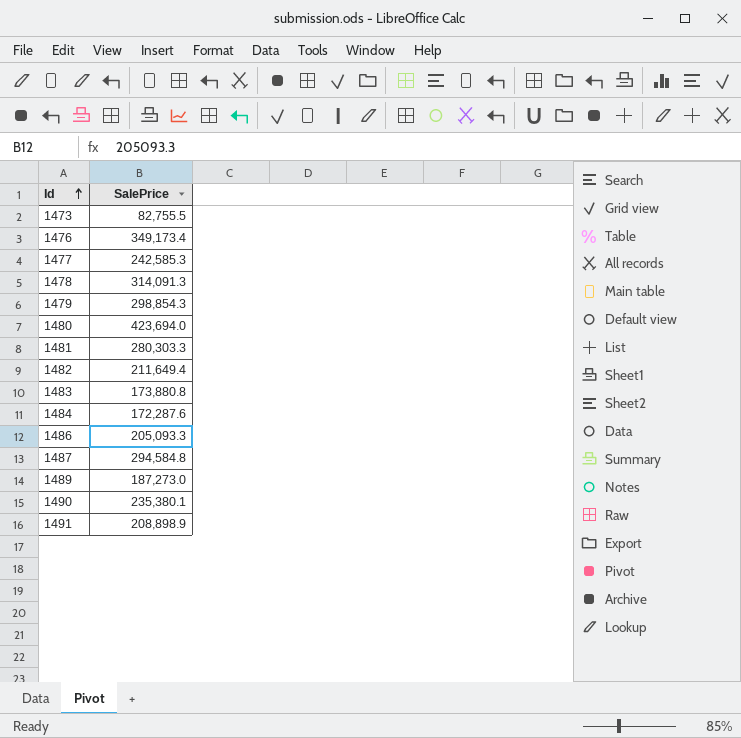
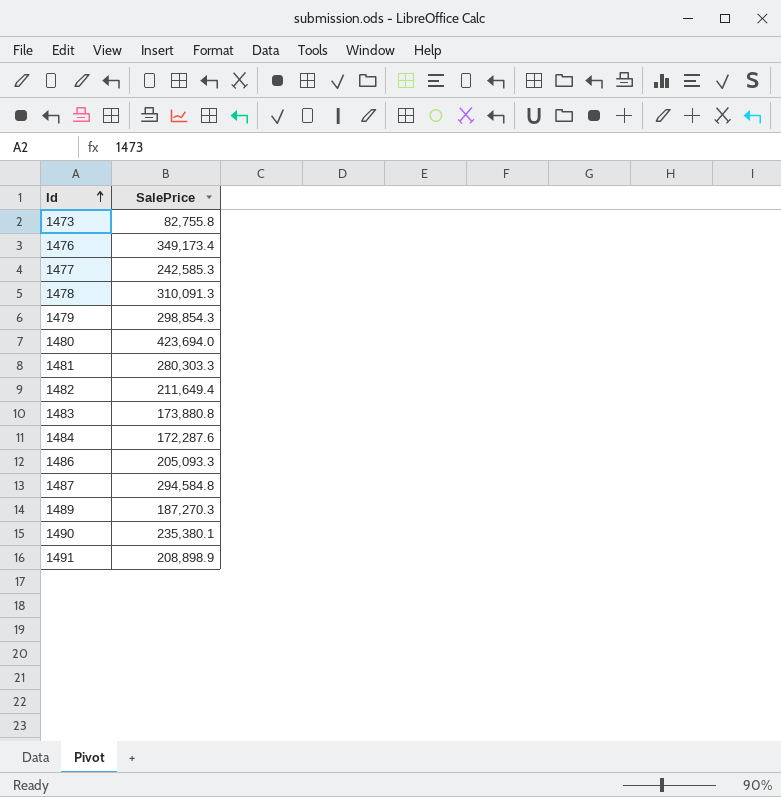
1473 | SalePrice: 82,755.5 -> 82,755.8
1478 | SalePrice: 314,091.3 -> 310,091.3
1489 | SalePrice: 187,273.0 -> 187,270.3

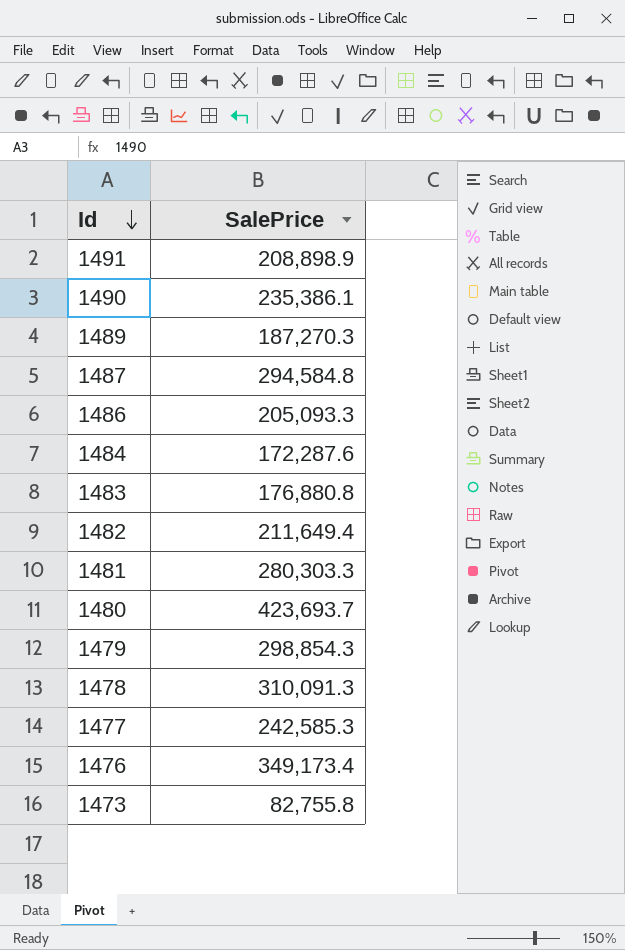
row order: Id ascending -> Id descending
1490 | SalePrice: 235,380.1 -> 235,386.1
1483 | SalePrice: 173,880.8 -> 176,880.8
1480 | SalePrice: 423,694.0 -> 423,693.7

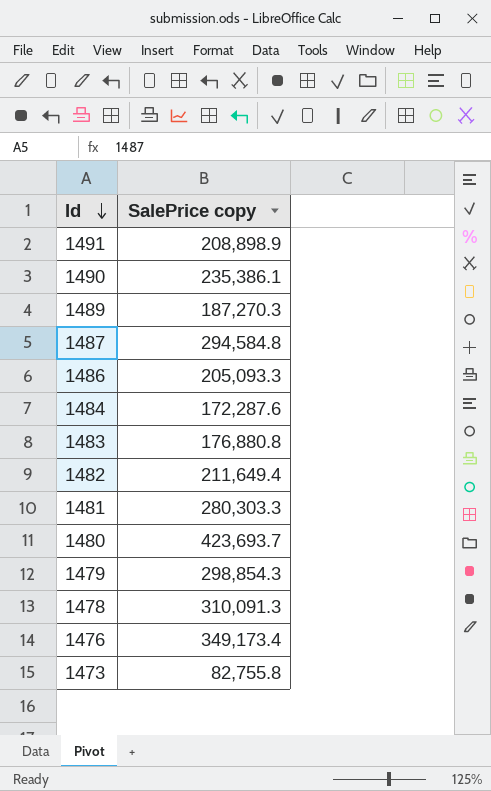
column name: SalePrice -> SalePrice copy
row 1477: 242,585.3 -> none

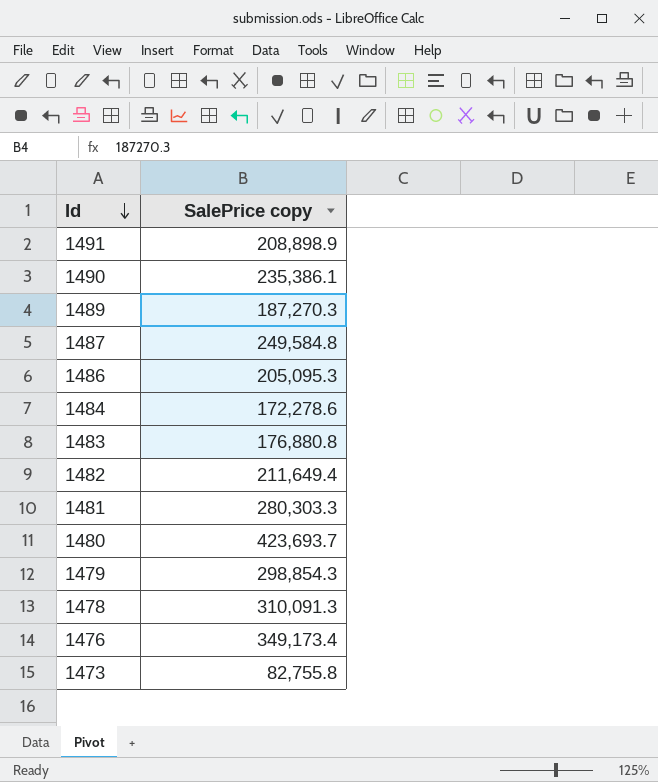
1487 | SalePrice copy: 294,584.8 -> 249,584.8
1486 | SalePrice copy: 205,093.3 -> 205,095.3
1484 | SalePrice copy: 172,287.6 -> 172,278.6

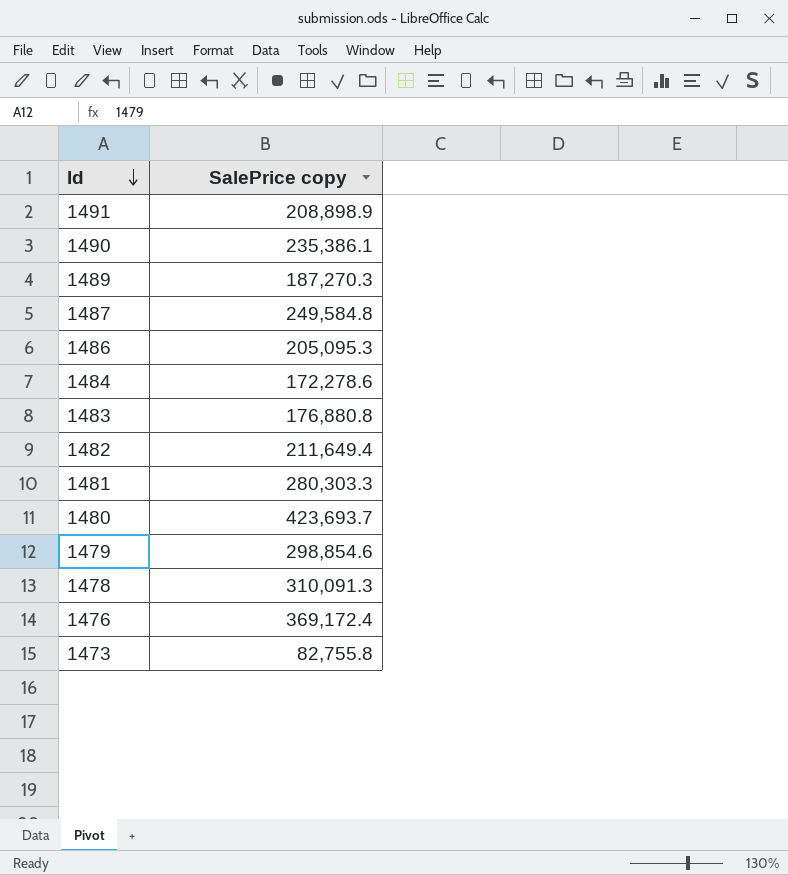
1479 | SalePrice copy: 298,854.3 -> 298,854.6
1476 | SalePrice copy: 349,173.4 -> 369,172.4

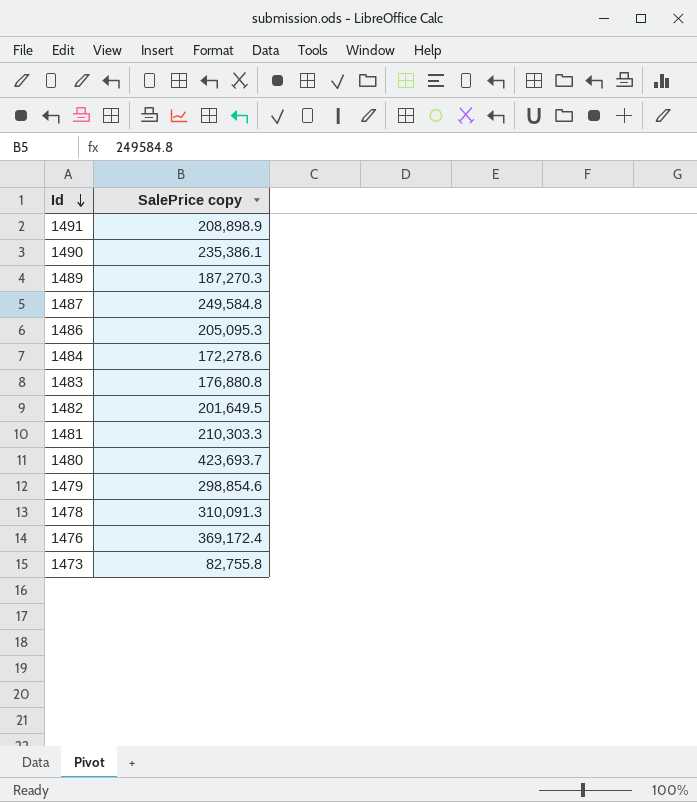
1482 | SalePrice copy: 211,649.4 -> 201,649.5
1481 | SalePrice copy: 280,303.3 -> 210,303.3

